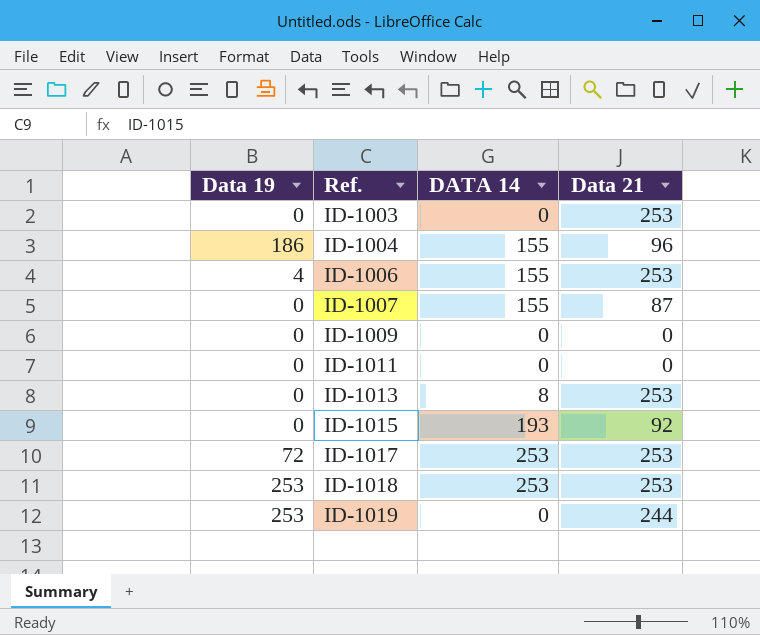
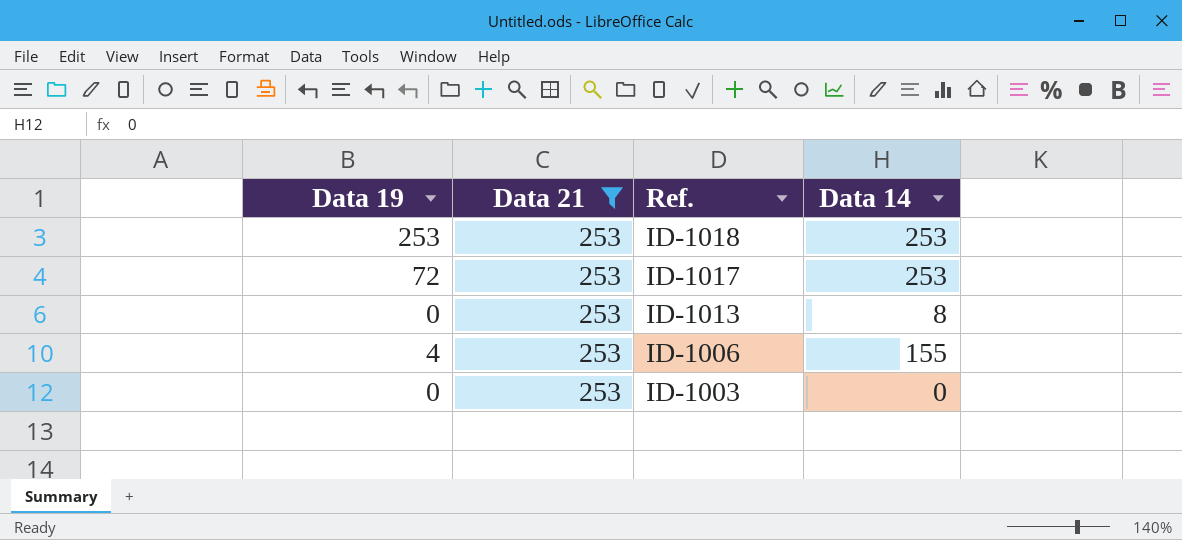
filter: none -> Data 21 = 253
row order: Ref. ascending -> Ref. descending
column Data 21 | position: 4 -> 2
column name: DATA 14 -> Data 14

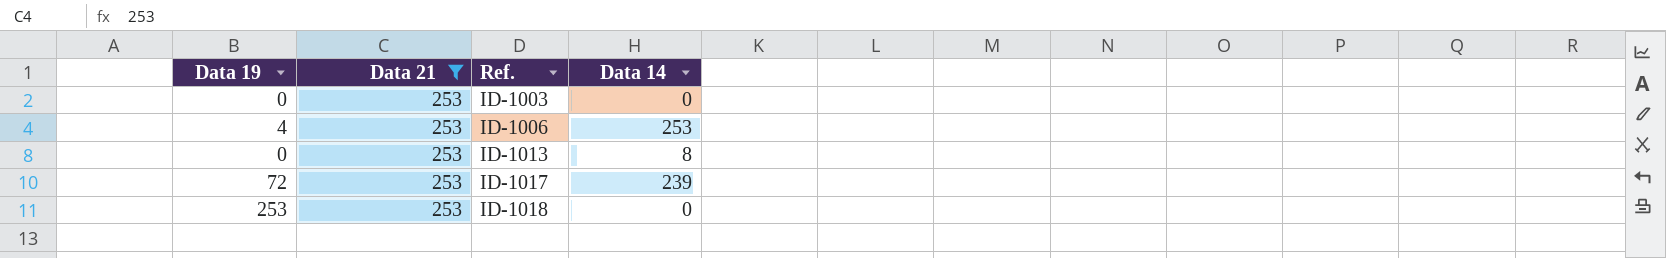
row order: Ref. descending -> Ref. ascending
ID-1006 | Data 14: 155 -> 253
ID-1017 | Data 14: 253 -> 239
ID-1018 | Data 14: 253 -> 0

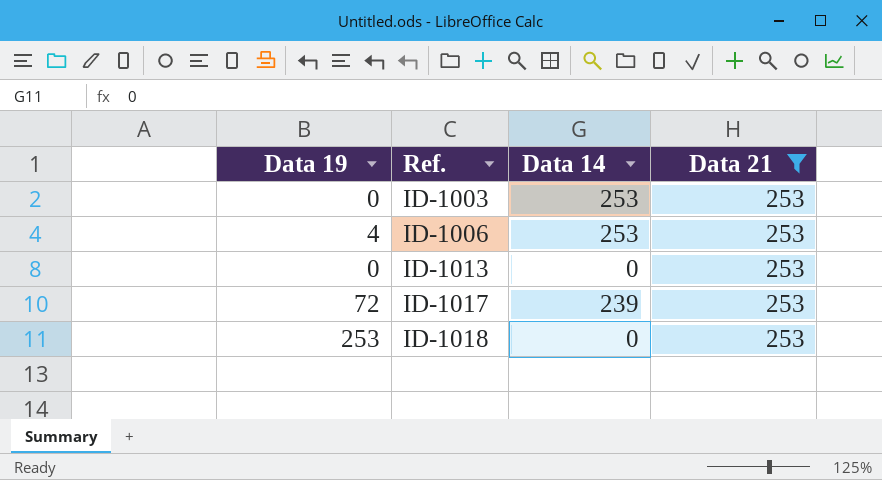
column Data 21 | position: 2 -> 4
ID-1003 | Data 14: 0 -> 253
ID-1013 | Data 14: 8 -> 0

